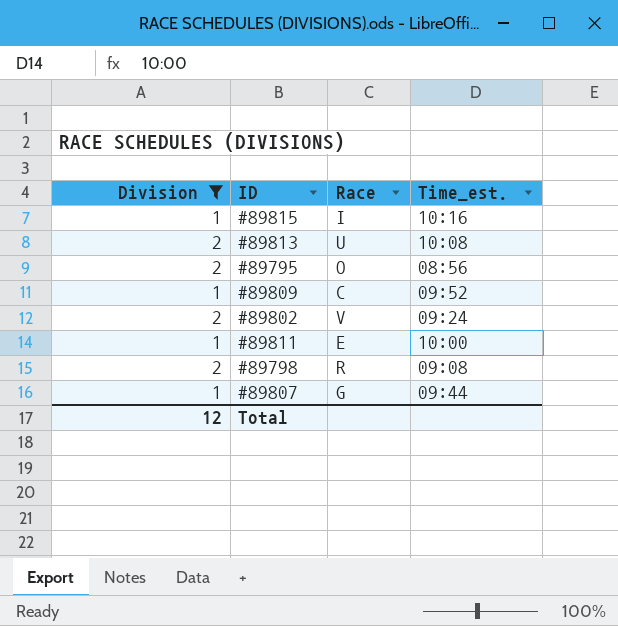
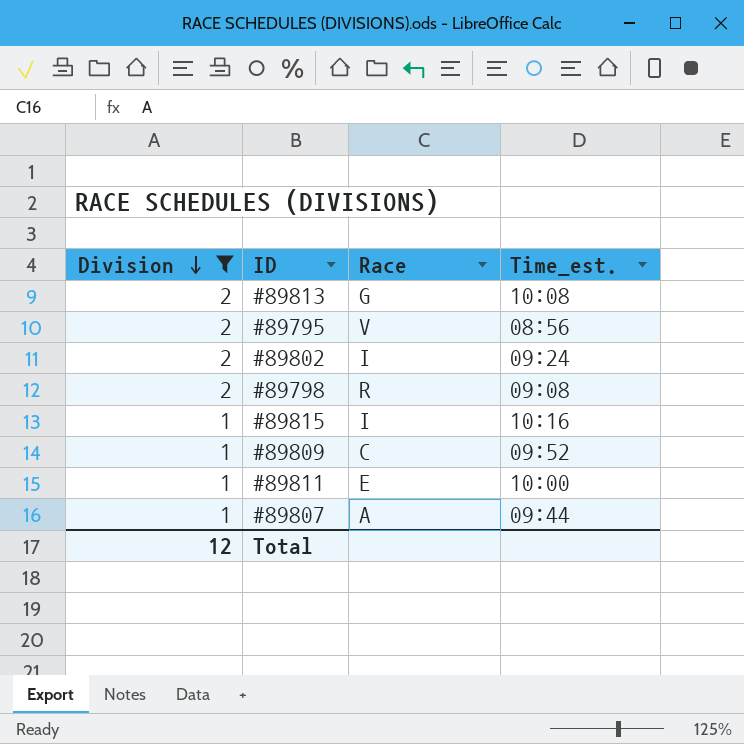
row order: none -> Division descending
#89813 | Race: U -> G
#89795 | Race: O -> V
#89802 | Race: V -> I
#89807 | Race: G -> A

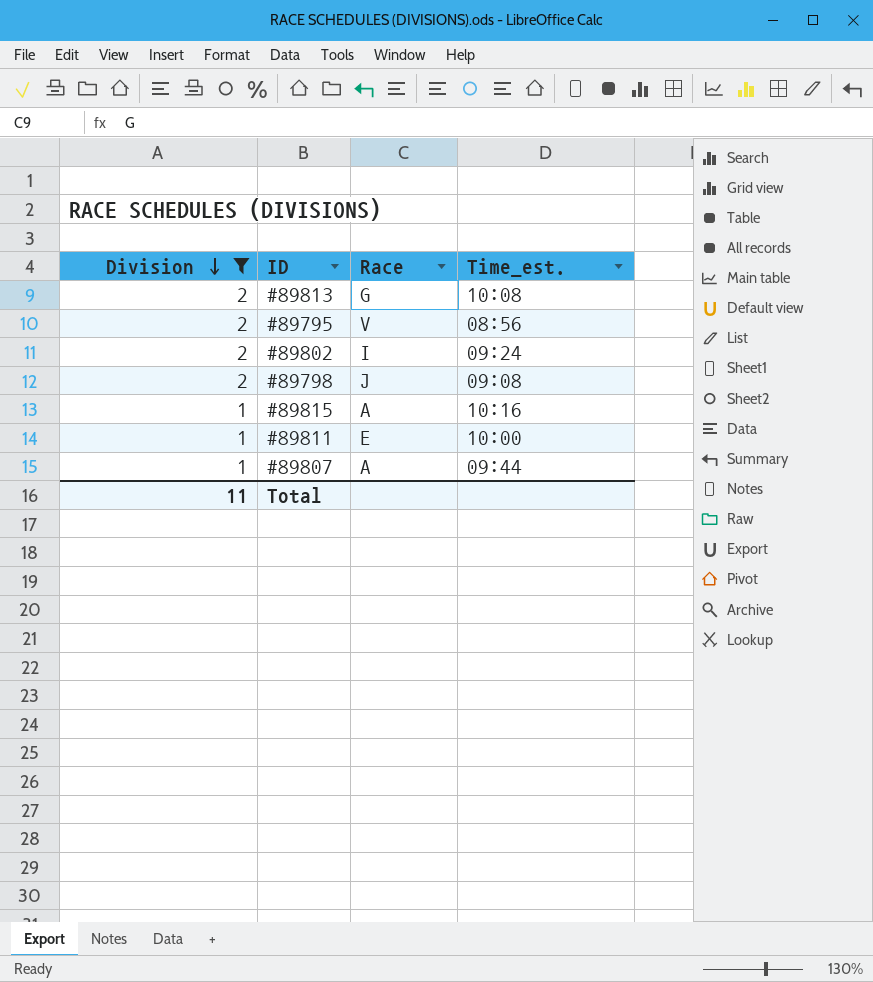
row #89809: 1 | C | 09:52 -> none
#89798 | Race: R -> J
#89815 | Race: I -> A
Total | Division: 12 -> 11

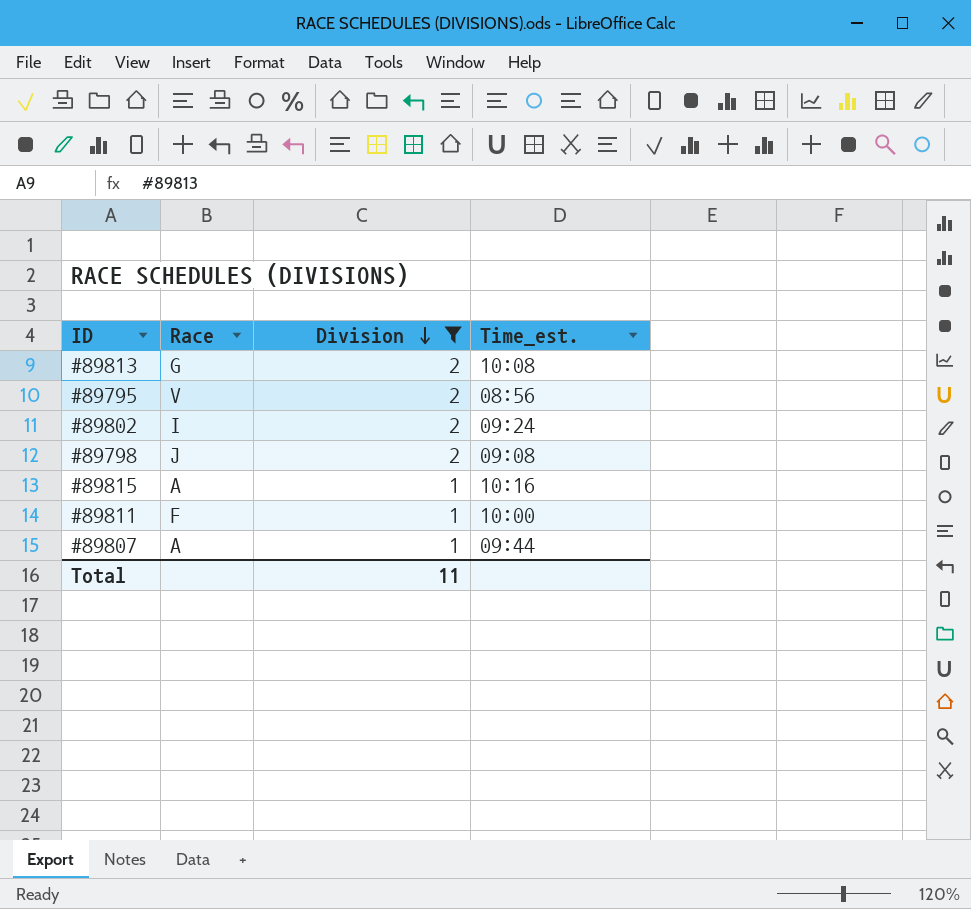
column Division | position: 1 -> 3
#89811 | Race: E -> F

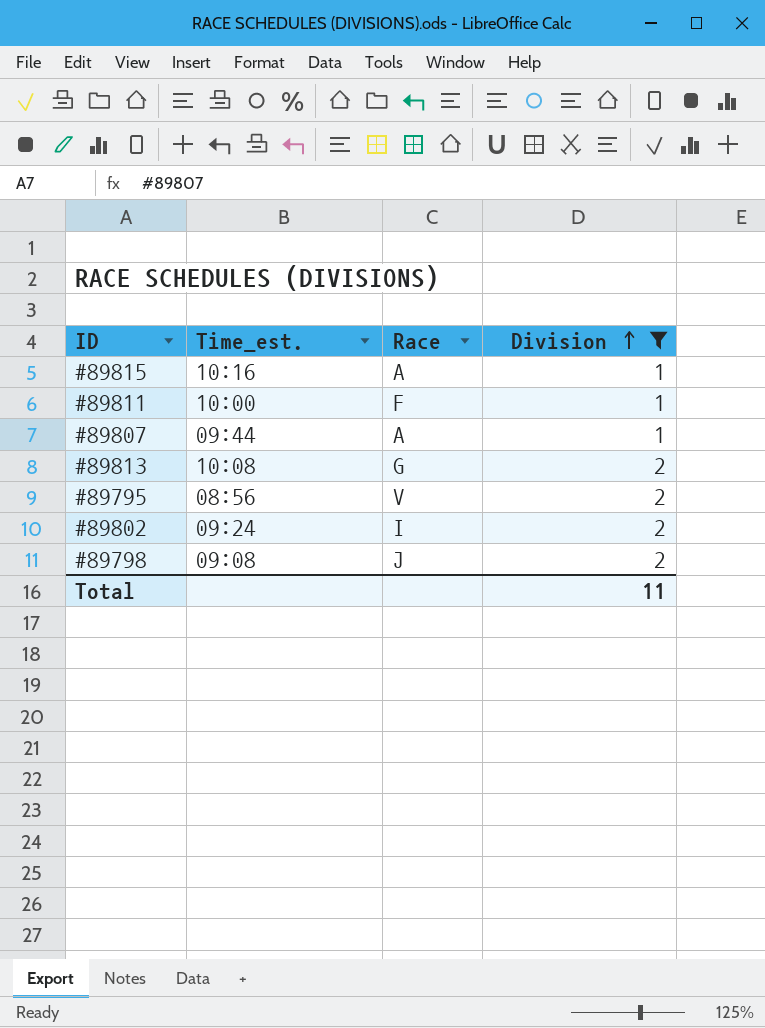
row order: Division descending -> Division ascending
column Time_est. | position: 4 -> 2

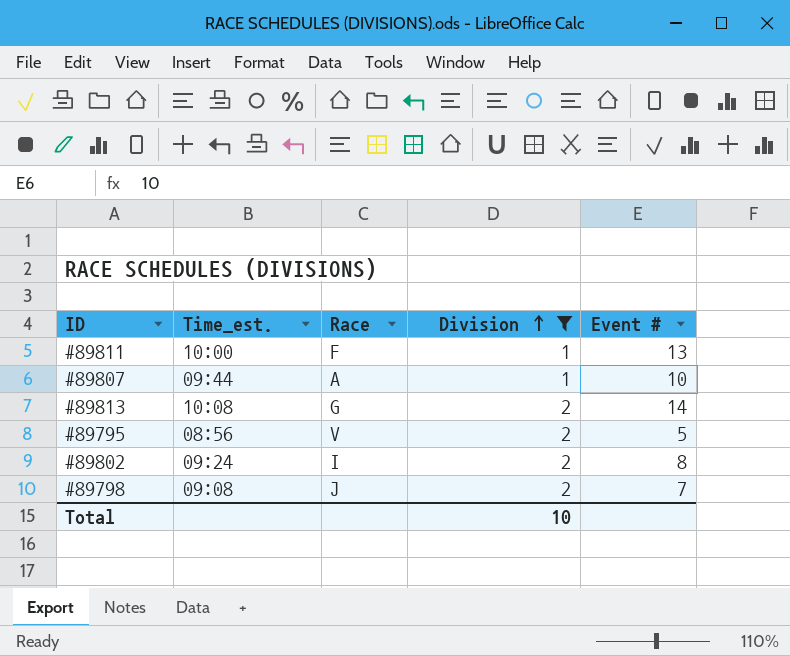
column Event # | position: none -> 5
row #89815: 10:16 | A | 1 -> none
Total | Division: 11 -> 10

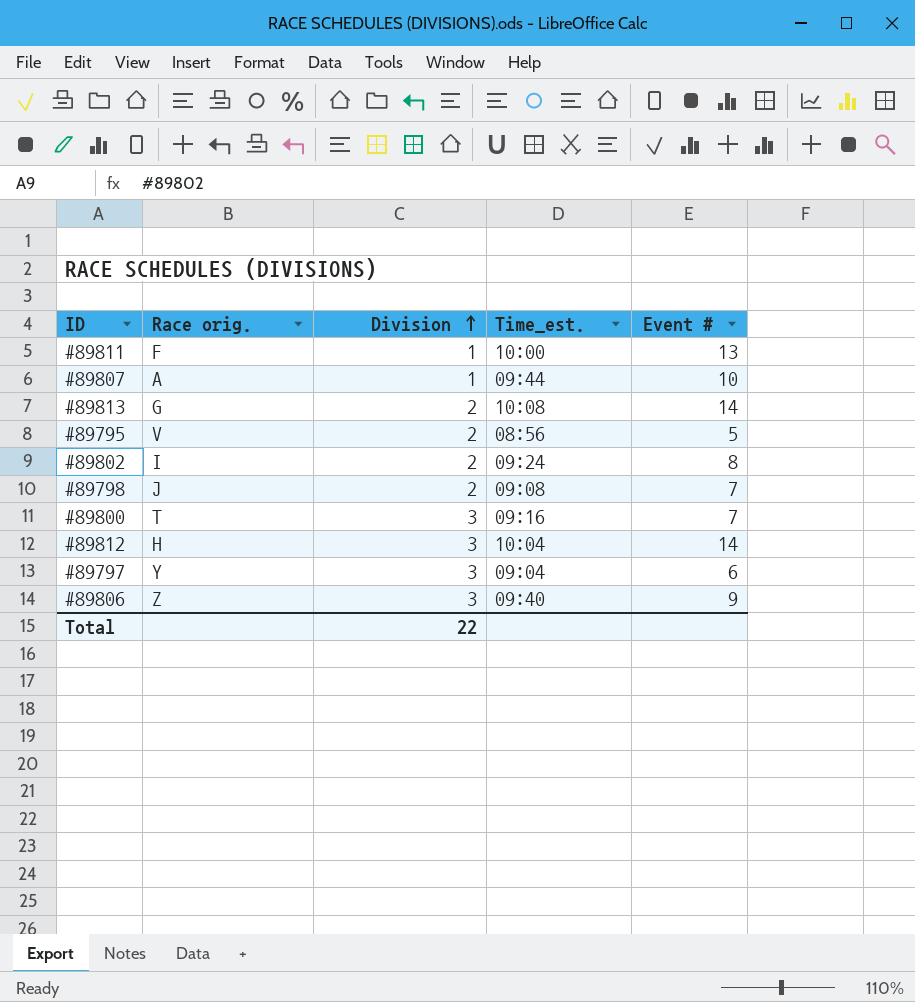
filter: Division != 3 -> none
column name: Race -> Race orig.
column Time_est. | position: 2 -> 4
Total | Division: 10 -> 22

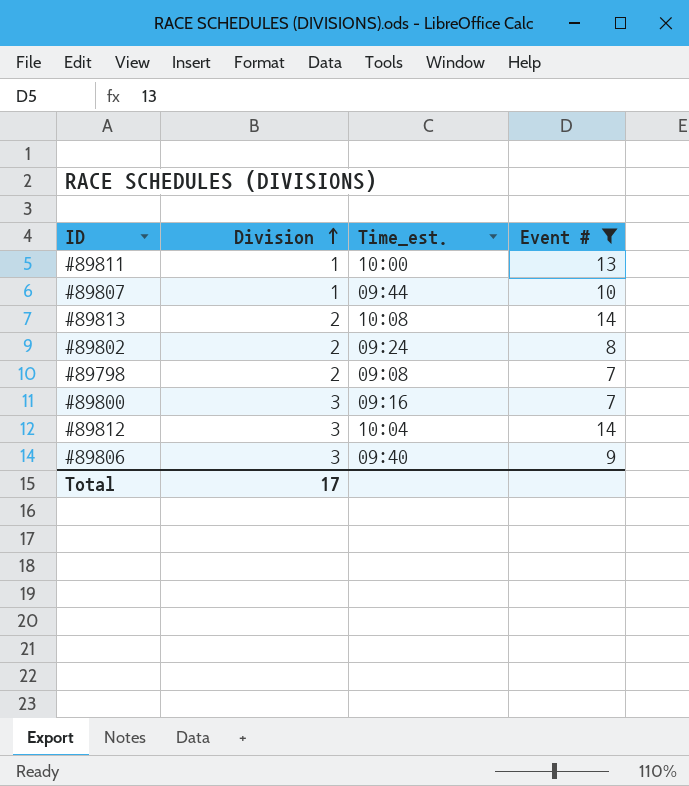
filter: none -> Event # >= 7
column Race orig. | position: 2 -> none
Total | Division: 22 -> 17

